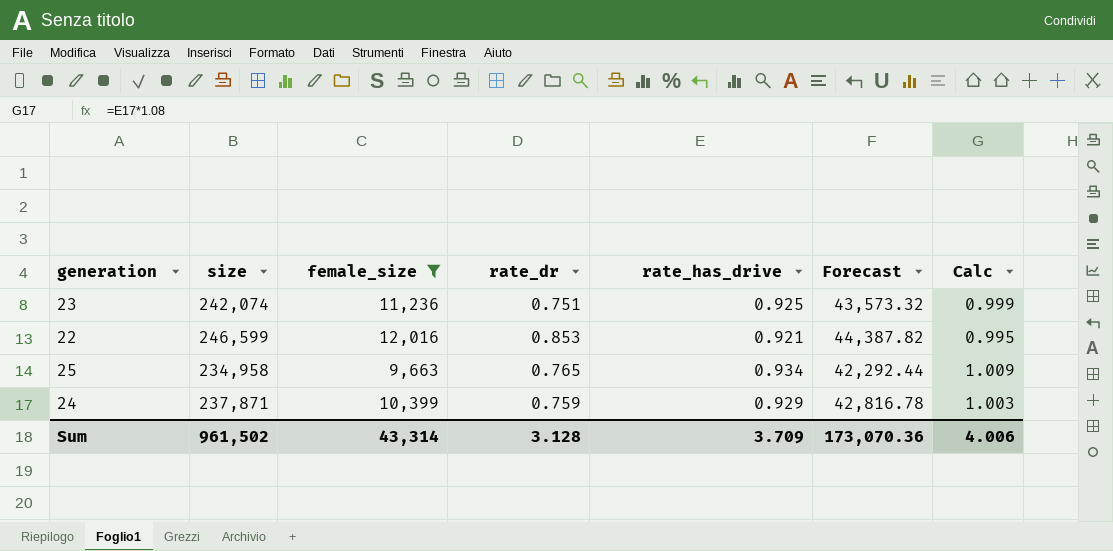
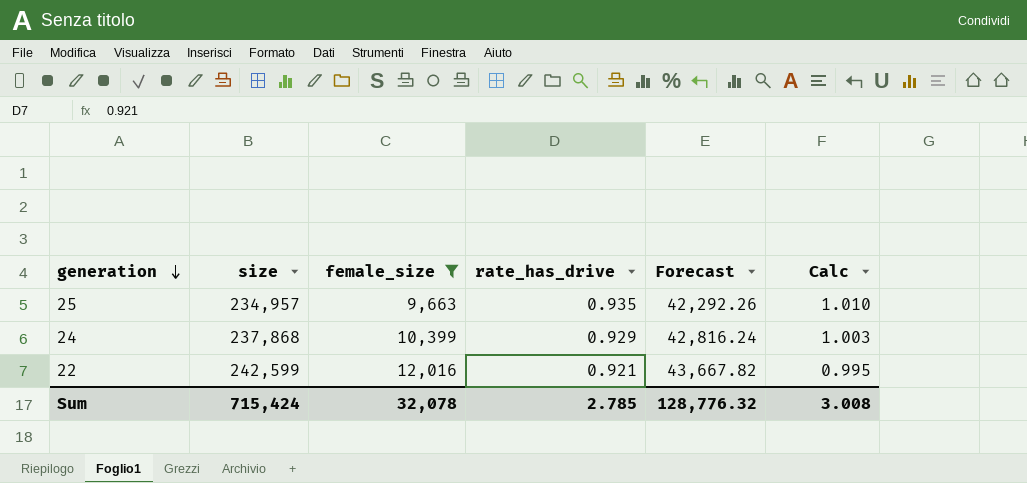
row order: none -> generation descending
column rate_dr | position: 4 -> none
row 23: 242,074 | 11,236 | 0.751 | 0.925 | 43,573.32 | 0.999 -> none
25 | size: 234,958 -> 234,957
25 | rate_has_drive: 0.934 -> 0.935
25 | Forecast: 42,292.44 -> 42,292.26
25 | Calc: 1.009 -> 1.010
24 | size: 237,871 -> 237,868
24 | Forecast: 42,816.78 -> 42,816.24
22 | size: 246,599 -> 242,599
22 | Forecast: 44,387.82 -> 43,667.82
Sum | size: 961,502 -> 715,424
Sum | female_size: 43,314 -> 32,078
Sum | rate_has_drive: 3.709 -> 2.785
Sum | Forecast: 173,070.36 -> 128,776.32
Sum | Calc: 4.006 -> 3.008

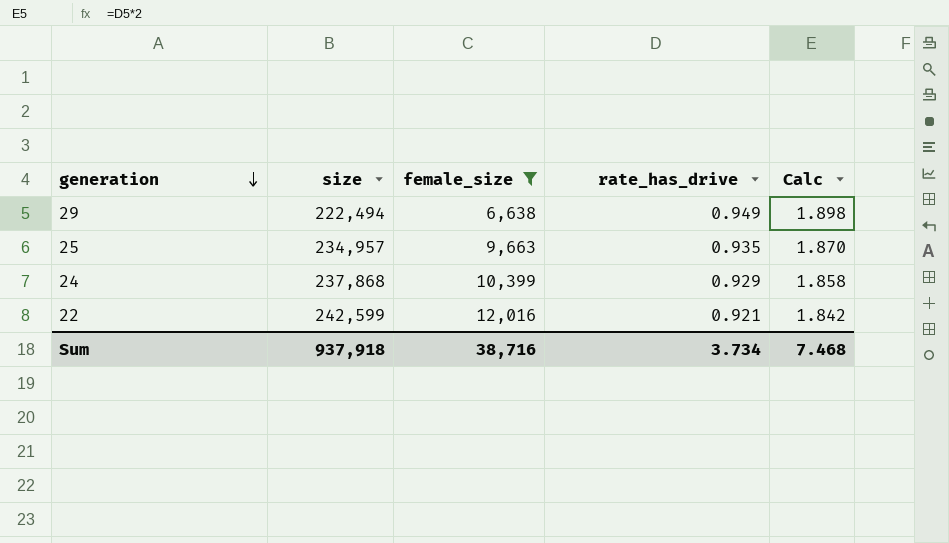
column Forecast | formula: [size] * 0.18 -> none
column Calc | formula: [rate_has_drive] * 1.08 -> [rate_has_drive] * 2
row 29: none -> 222,494 | 6,638 | 0.949 | 1.898
Sum | size: 715,424 -> 937,918
Sum | female_size: 32,078 -> 38,716
Sum | rate_has_drive: 2.785 -> 3.734
Sum | Calc: 3.008 -> 7.468

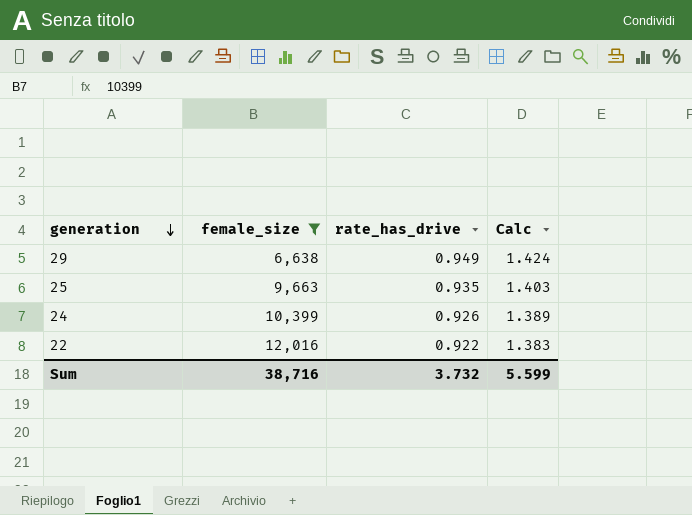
column size | position: 2 -> none
column Calc | formula: [rate_has_drive] * 2 -> [rate_has_drive] * 1.5
24 | rate_has_drive: 0.929 -> 0.926
22 | rate_has_drive: 0.921 -> 0.922
Sum | rate_has_drive: 3.734 -> 3.732
Sum | Calc: 7.468 -> 5.599

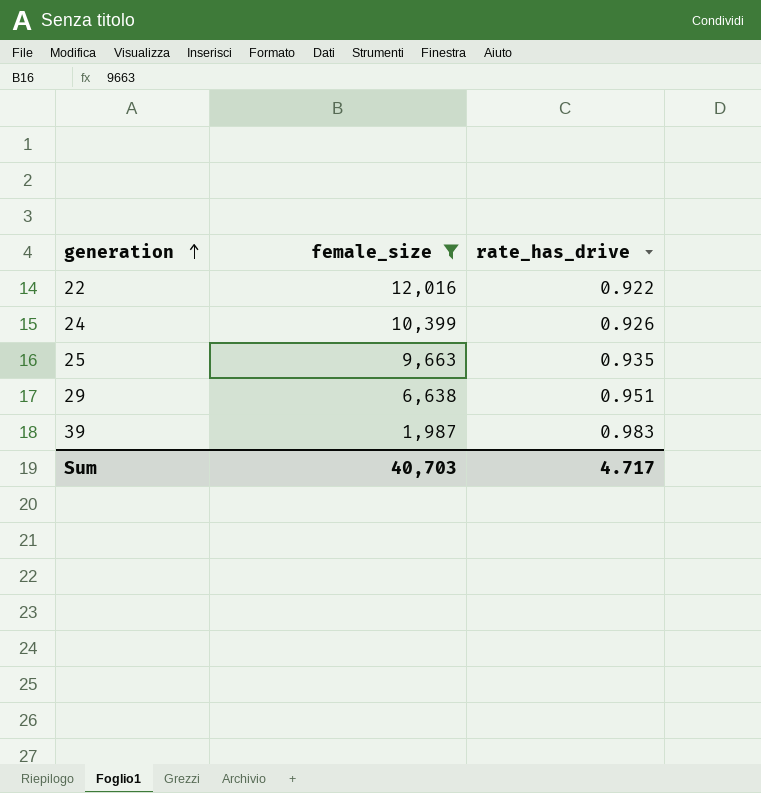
row order: generation descending -> generation ascending
column Calc | formula: [rate_has_drive] * 1.5 -> none
29 | rate_has_drive: 0.949 -> 0.951
row 39: none -> 1,987 | 0.983
Sum | female_size: 38,716 -> 40,703
Sum | rate_has_drive: 3.732 -> 4.717

